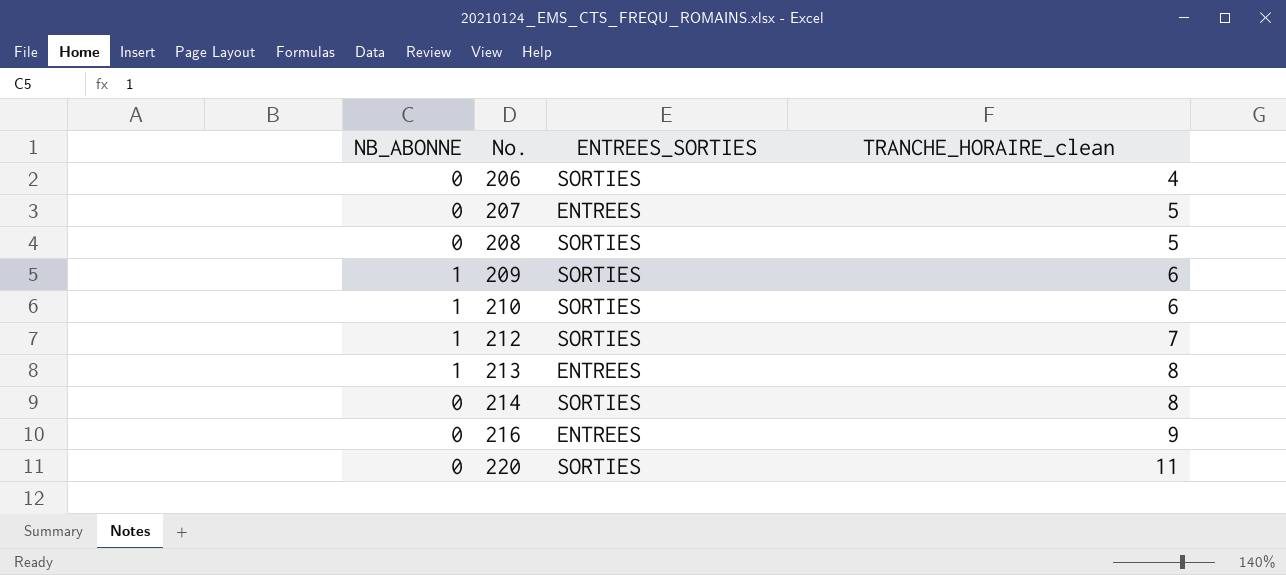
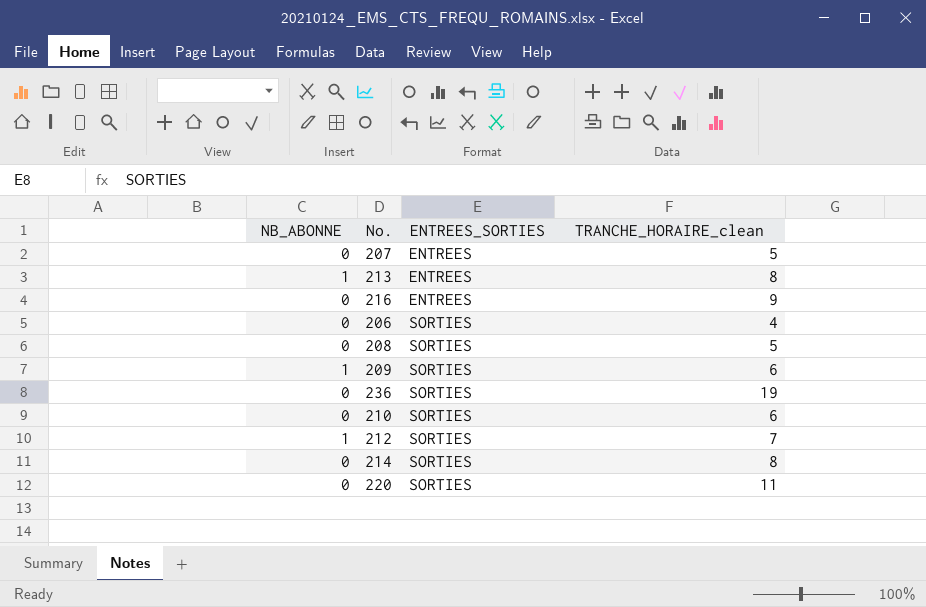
row order: No. ascending -> ENTREES_SORTIES ascending
row 236: none -> 0 | SORTIES | 19
210 | NB_ABONNE: 1 -> 0

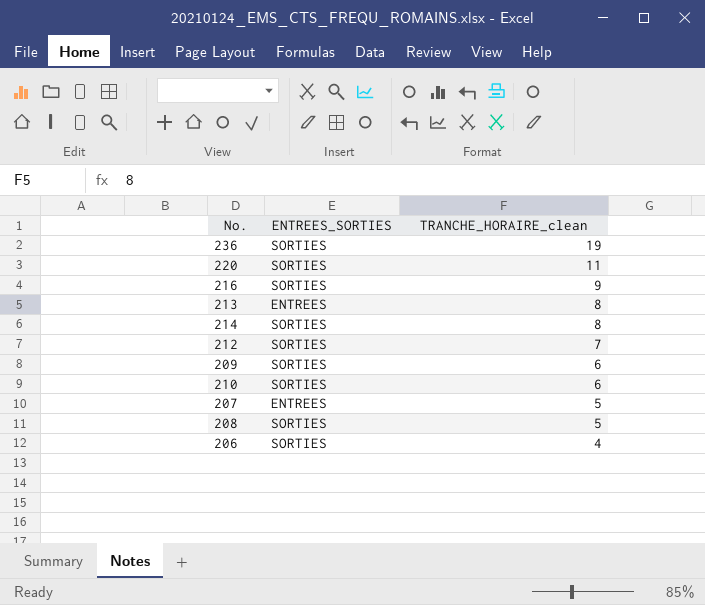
row order: ENTREES_SORTIES ascending -> TRANCHE_HORAIRE_clean descending
column NB_ABONNE | position: 1 -> none
216 | ENTREES_SORTIES: ENTREES -> SORTIES

